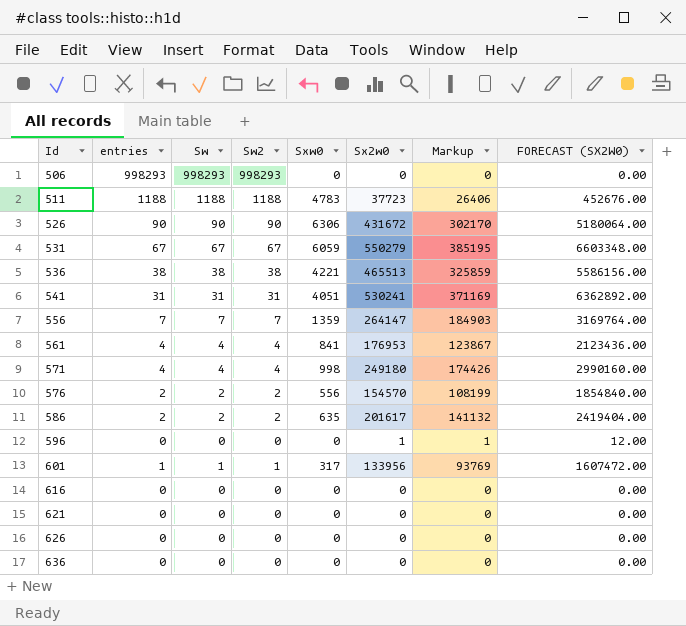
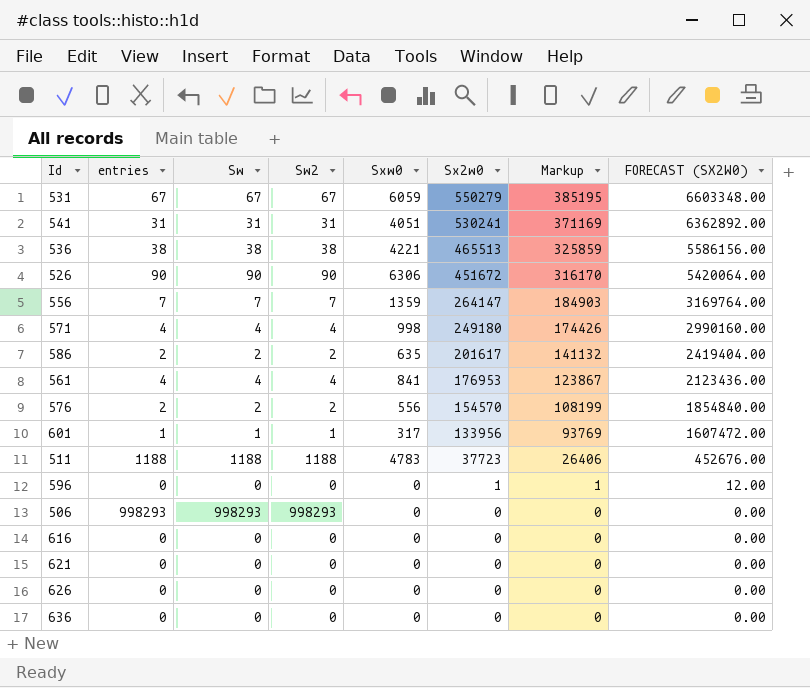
row order: Id ascending -> Sx2w0 descending
526 | Sx2w0: 431672 -> 451672
526 | Markup: 302170 -> 316170
526 | FORECAST (SX2W0): 5180064.00 -> 5420064.00

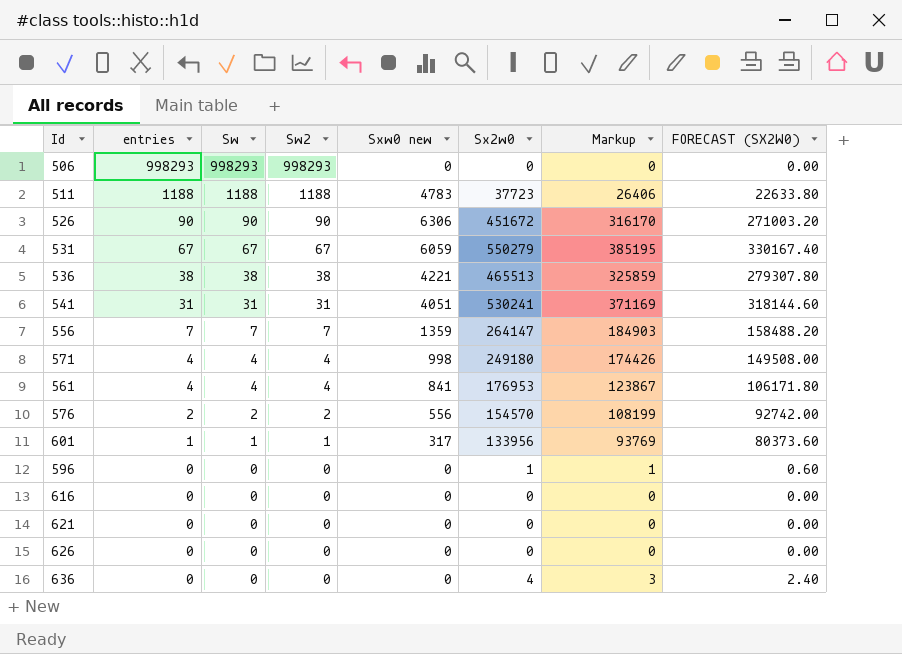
row order: Sx2w0 descending -> entries descending
column name: Sxw0 -> Sxw0 new
column FORECAST (SX2W0) | formula: [Sx2w0] * 12 -> [Sx2w0] * 0.6
row 586: 2 | 2 | 2 | 635 | 201617 | 141132 | 2419404.00 -> none
636 | Sx2w0: 0 -> 4
636 | Markup: 0 -> 3

